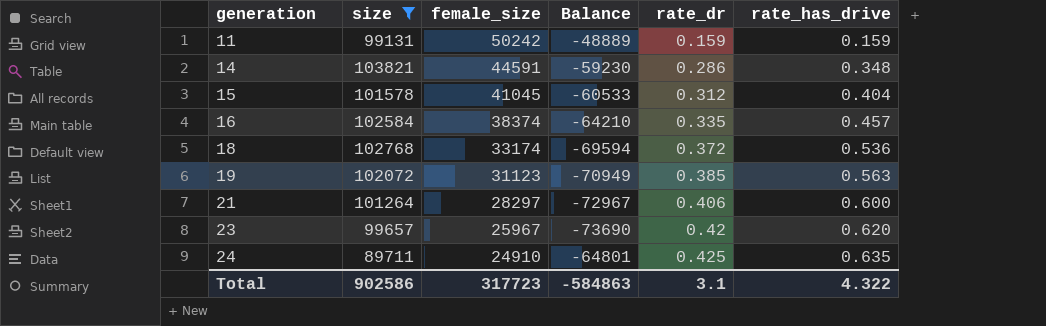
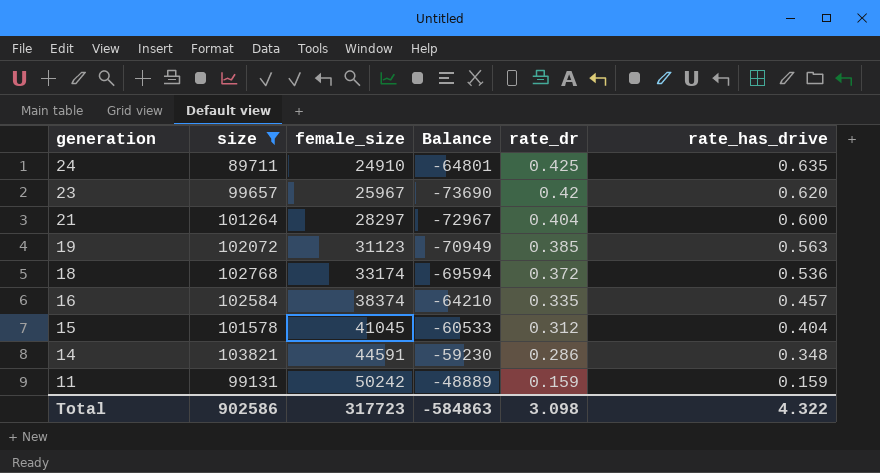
row order: generation ascending -> generation descending
21 | rate_dr: 0.406 -> 0.404
Total | rate_dr: 3.1 -> 3.098

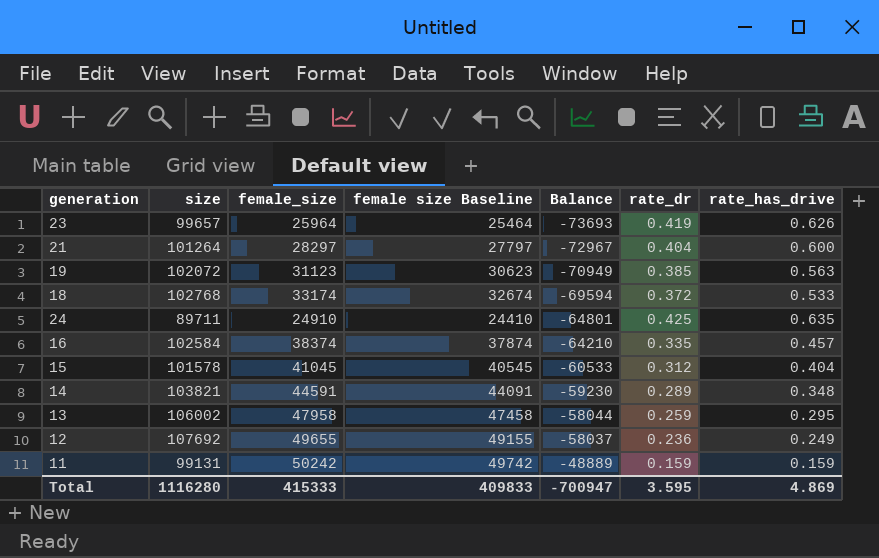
filter: size <= 103821 -> none
row order: generation descending -> Balance ascending
column female size Baseline | formula: none -> [female_size] - 500
23 | female_size: 25967 -> 25964
23 | Balance: -73690 -> -73693
23 | rate_dr: 0.42 -> 0.419
23 | rate_has_drive: 0.620 -> 0.626
18 | rate_has_drive: 0.536 -> 0.533
14 | rate_dr: 0.286 -> 0.289
Total | size: 902586 -> 1116280
Total | female_size: 317723 -> 415333
Total | Balance: -584863 -> -700947
Total | rate_dr: 3.098 -> 3.595
Total | rate_has_drive: 4.322 -> 4.869

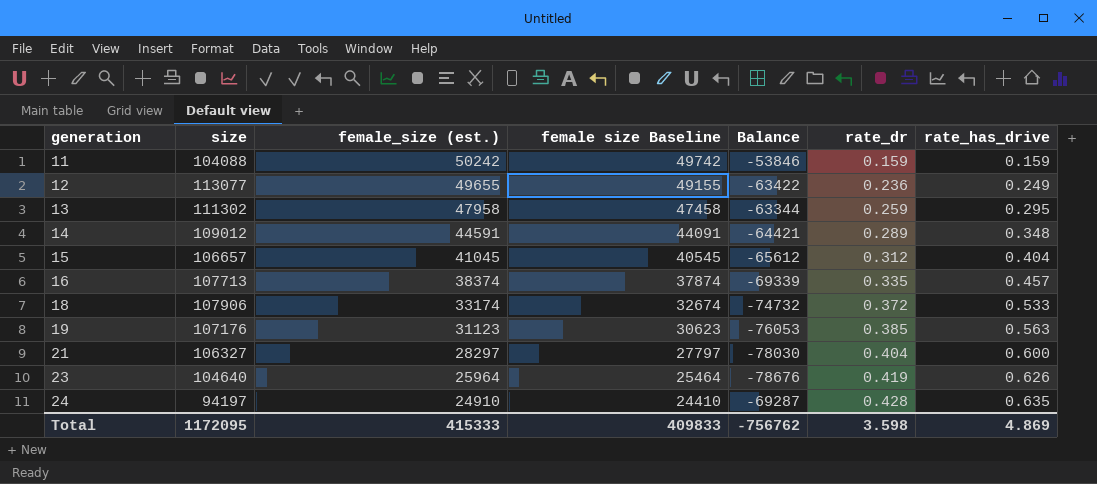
row order: Balance ascending -> generation ascending
column name: female_size -> female_size (est.)
11 | size: 99131 -> 104088
11 | Balance: -48889 -> -53846
12 | size: 107692 -> 113077
12 | Balance: -58037 -> -63422
13 | size: 106002 -> 111302
13 | Balance: -58044 -> -63344
14 | size: 103821 -> 109012
14 | Balance: -59230 -> -64421
15 | size: 101578 -> 106657
15 | Balance: -60533 -> -65612
16 | size: 102584 -> 107713
16 | Balance: -64210 -> -69339
18 | size: 102768 -> 107906
18 | Balance: -69594 -> -74732
19 | size: 102072 -> 107176
19 | Balance: -70949 -> -76053
21 | size: 101264 -> 106327
21 | Balance: -72967 -> -78030
23 | size: 99657 -> 104640
23 | Balance: -73693 -> -78676
24 | size: 89711 -> 94197
24 | Balance: -64801 -> -69287
24 | rate_dr: 0.425 -> 0.428
Total | size: 1116280 -> 1172095
Total | Balance: -700947 -> -756762
Total | rate_dr: 3.595 -> 3.598

